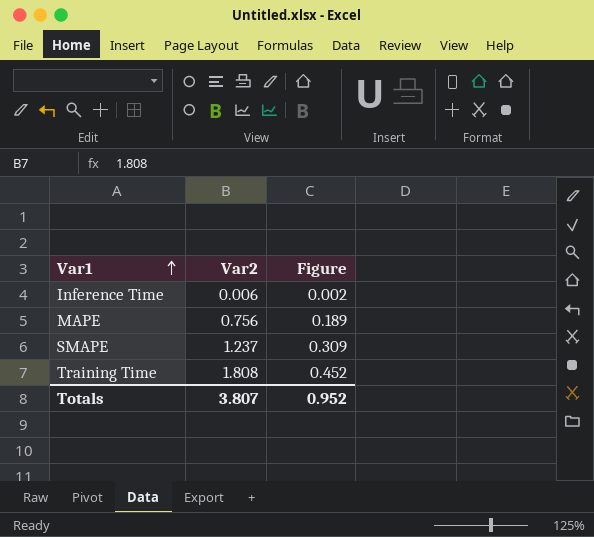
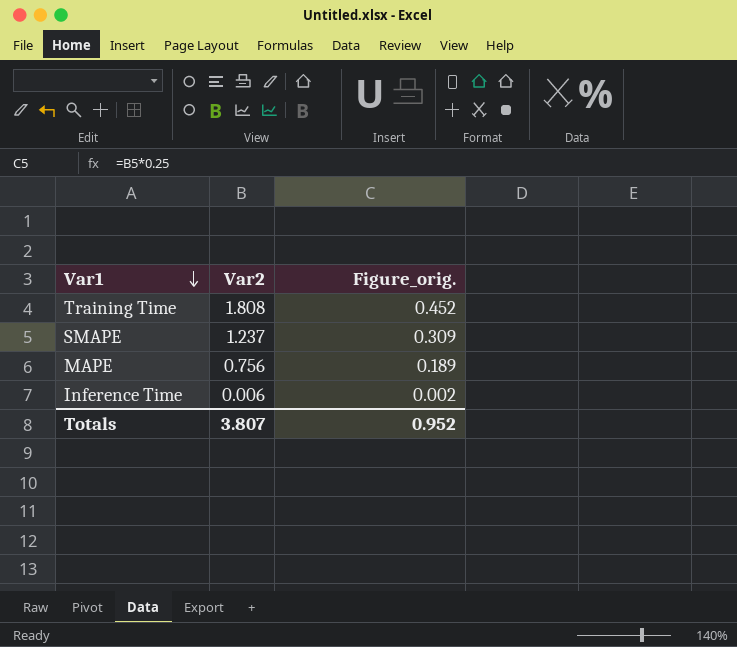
row order: Var1 ascending -> Var1 descending
column name: Figure -> Figure_orig.

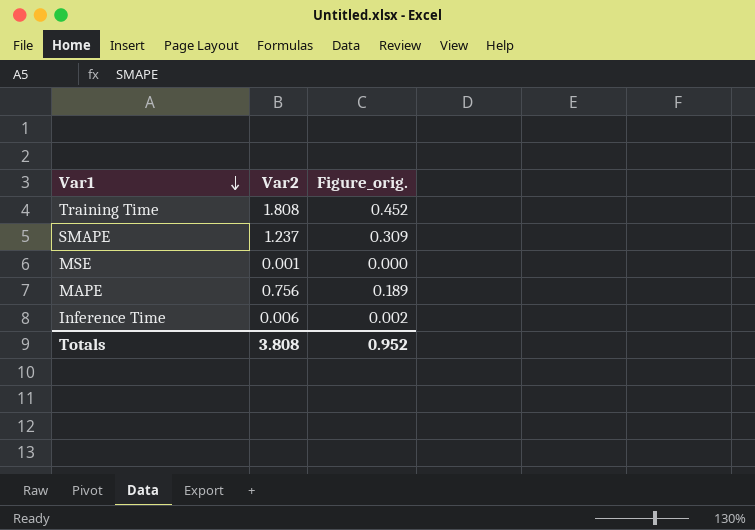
row MSE: none -> 0.001 | 0.000
Totals | Var2: 3.807 -> 3.808

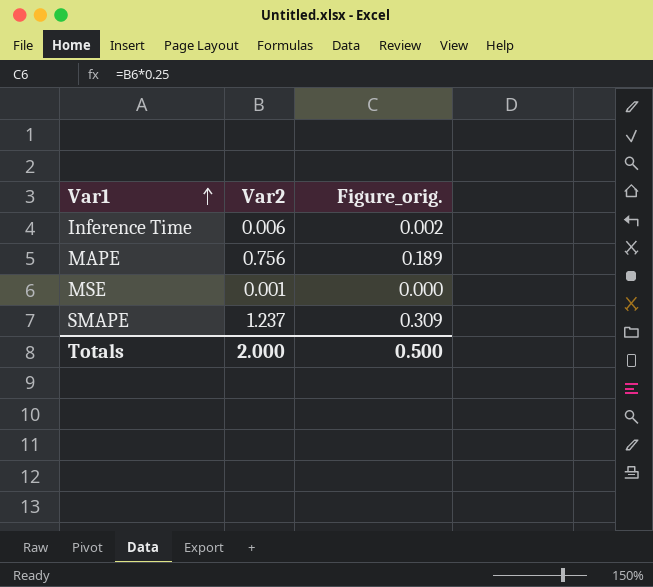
row order: Var1 descending -> Var1 ascending
row Training Time: 1.808 | 0.452 -> none
Totals | Var2: 3.808 -> 2.000
Totals | Figure_orig.: 0.952 -> 0.500

